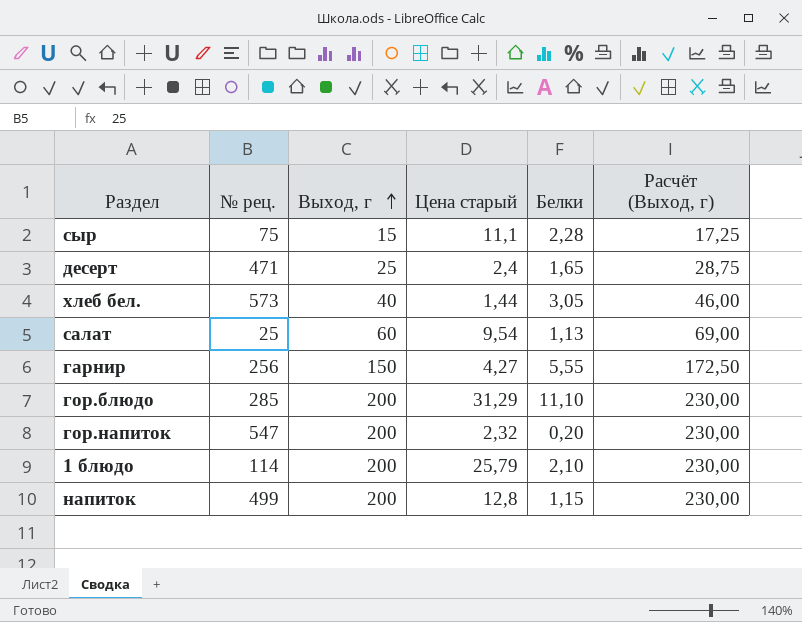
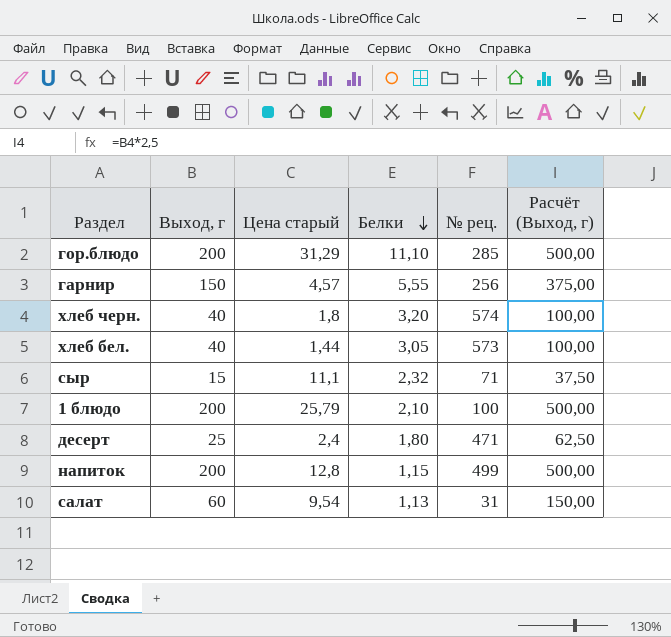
row order: Выход, г ascending -> Белки descending
column № рец. | position: 2 -> 5
column Расчёт (Выход, г) | formula: [Выход, г] * 1,15 -> [Выход, г] * 2,5
row гор.напиток: 547 | 200 | 2,32 | 0,20 | 230,00 -> none
гарнир | Цена старый: 4,27 -> 4,57
row хлеб черн.: none -> 40 | 1,8 | 3,20 | 574 | 100,00
сыр | Белки: 2,28 -> 2,32
сыр | № рец.: 75 -> 71
1 блюдо | № рец.: 114 -> 100
десерт | Белки: 1,65 -> 1,80
салат | № рец.: 25 -> 31

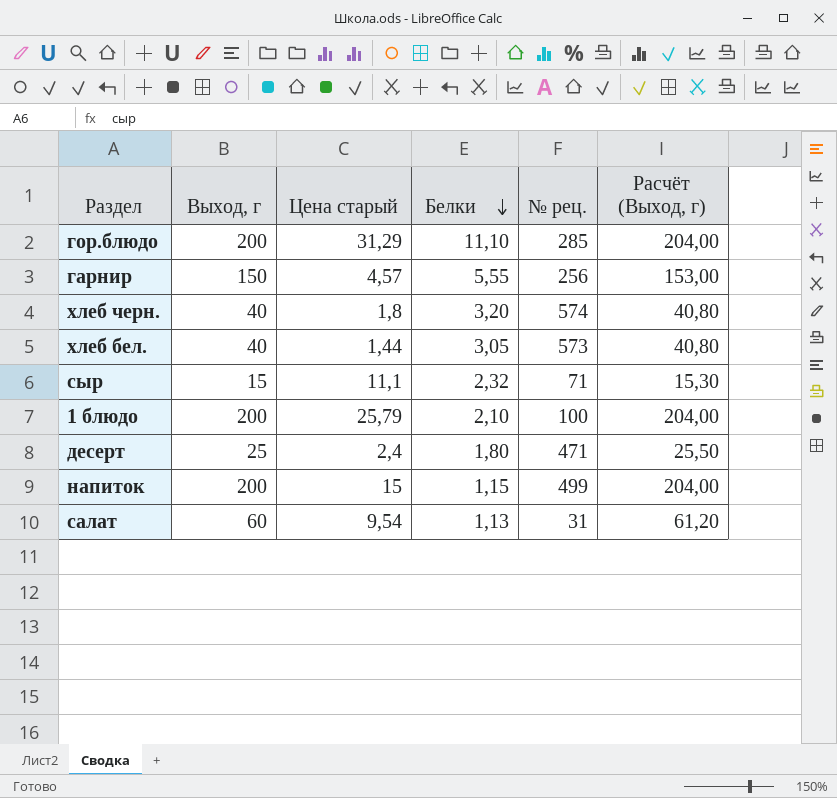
column Расчёт (Выход, г) | formula: [Выход, г] * 2,5 -> [Выход, г] * 1,02
напиток | Цена старый: 12,8 -> 15

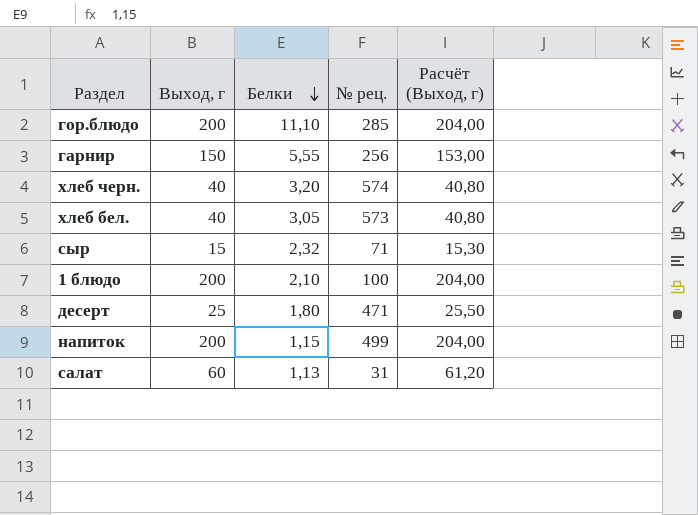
column Цена старый | position: 3 -> none

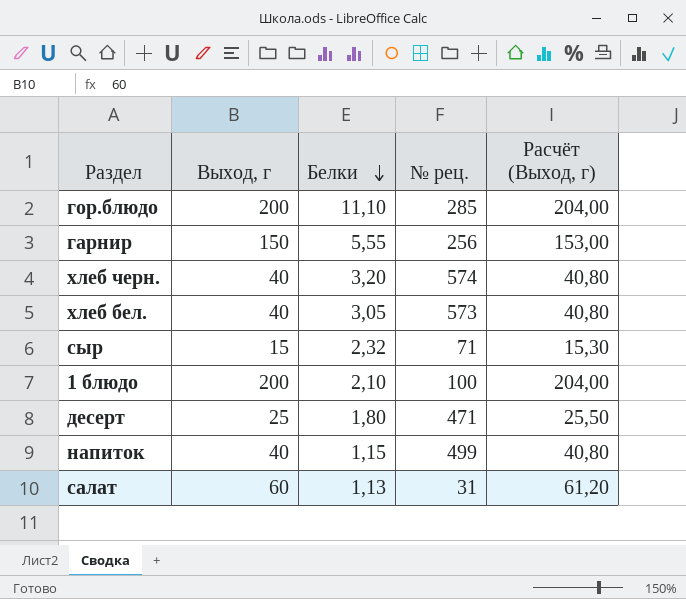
напиток | Выход, г: 200 -> 40
напиток | Расчёт (Выход, г): 204,00 -> 40,80

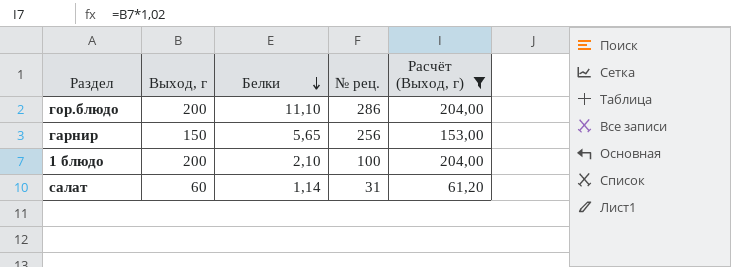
filter: none -> Расчёт (Выход, г) >= 61,20
гор.блюдо | № рец.: 285 -> 286
гарнир | Белки: 5,55 -> 5,65
салат | Белки: 1,13 -> 1,14

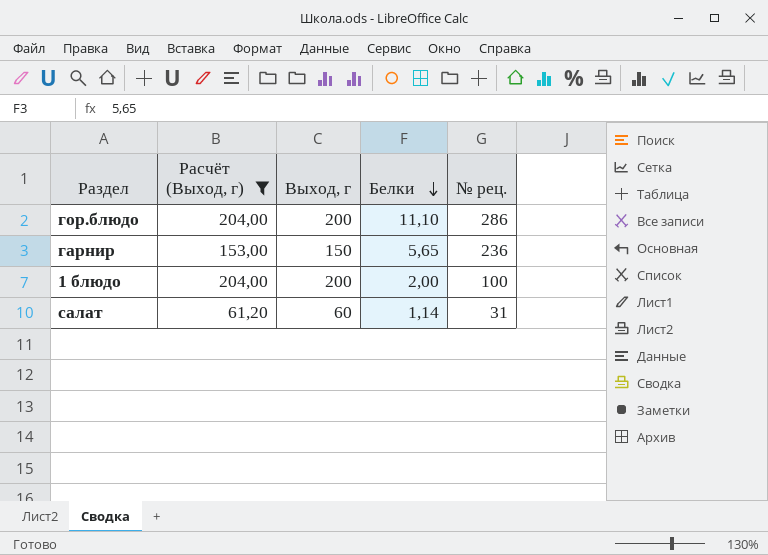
column Расчёт (Выход, г) | position: 5 -> 2
гарнир | № рец.: 256 -> 236
1 блюдо | Белки: 2,10 -> 2,00

